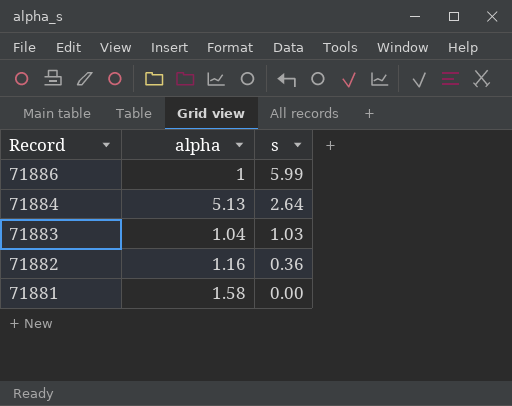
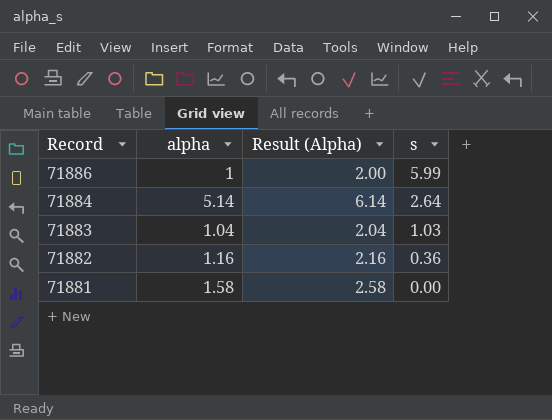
column Result (Alpha) | formula: none -> [alpha] + 1
71884 | alpha: 5.13 -> 5.14

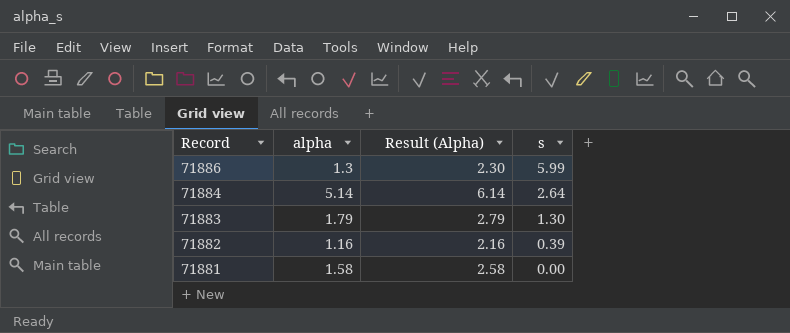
71886 | alpha: 1 -> 1.3
71886 | Result (Alpha): 2.00 -> 2.30
71883 | alpha: 1.04 -> 1.79
71883 | Result (Alpha): 2.04 -> 2.79
71883 | s: 1.03 -> 1.30
71882 | s: 0.36 -> 0.39

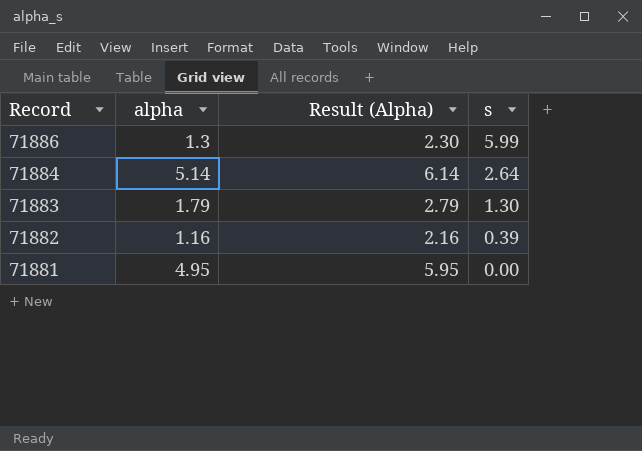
71881 | alpha: 1.58 -> 4.95
71881 | Result (Alpha): 2.58 -> 5.95

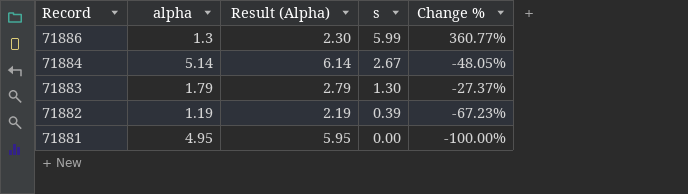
column Change % | formula: none -> ([s] - [alpha]) / [alpha]
71884 | s: 2.64 -> 2.67
71882 | alpha: 1.16 -> 1.19
71882 | Result (Alpha): 2.16 -> 2.19

